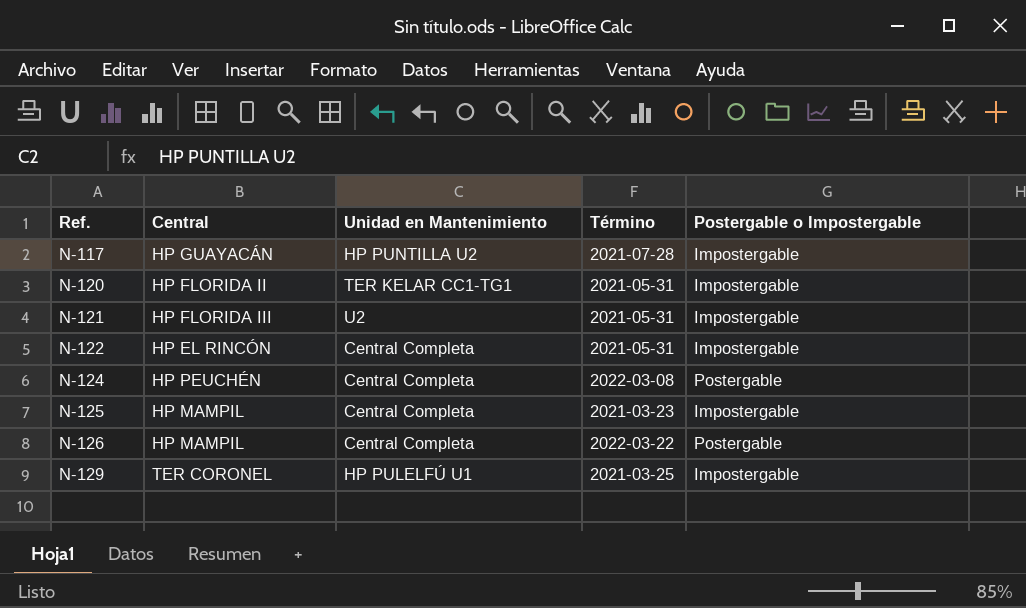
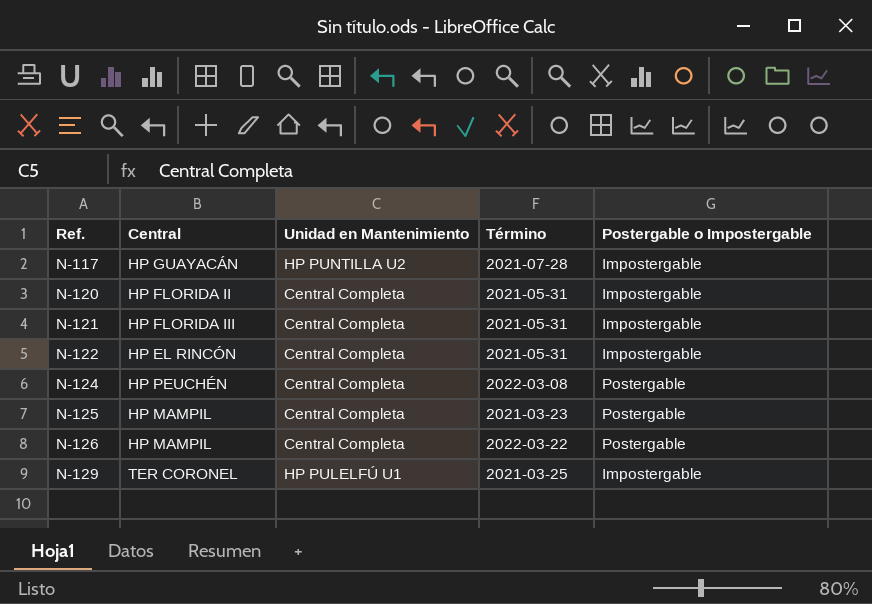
N-120 | Unidad en Mantenimiento: TER KELAR CC1-TG1 -> Central Completa
N-121 | Unidad en Mantenimiento: U2 -> Central Completa
N-125 | Postergable o Impostergable: Impostergable -> Postergable

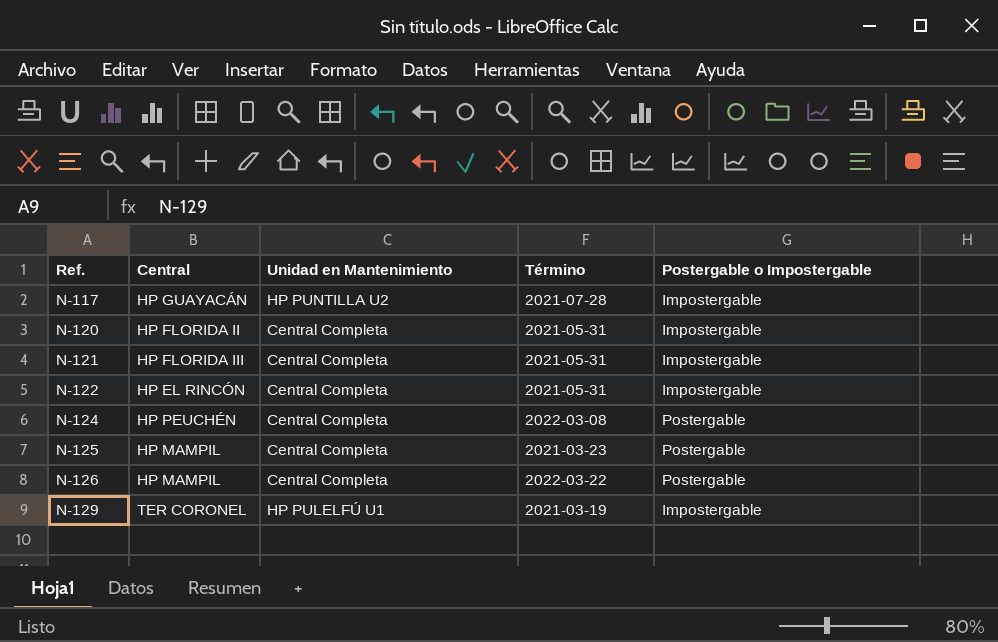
N-129 | Término: 2021-03-25 -> 2021-03-19

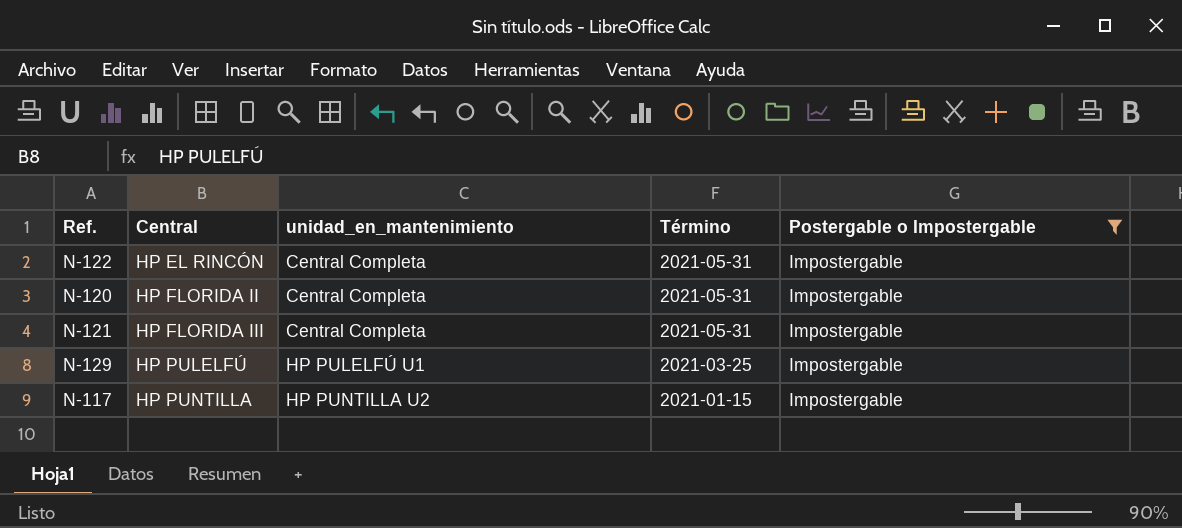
filter: none -> Postergable o Impostergable = Impostergable
row order: Ref. ascending -> Central ascending
column name: Unidad en Mantenimiento -> unidad_en_mantenimiento
N-129 | Central: TER CORONEL -> HP PULELFÚ
N-129 | Término: 2021-03-19 -> 2021-03-25
N-117 | Central: HP GUAYACÁN -> HP PUNTILLA
N-117 | Término: 2021-07-28 -> 2021-01-15

